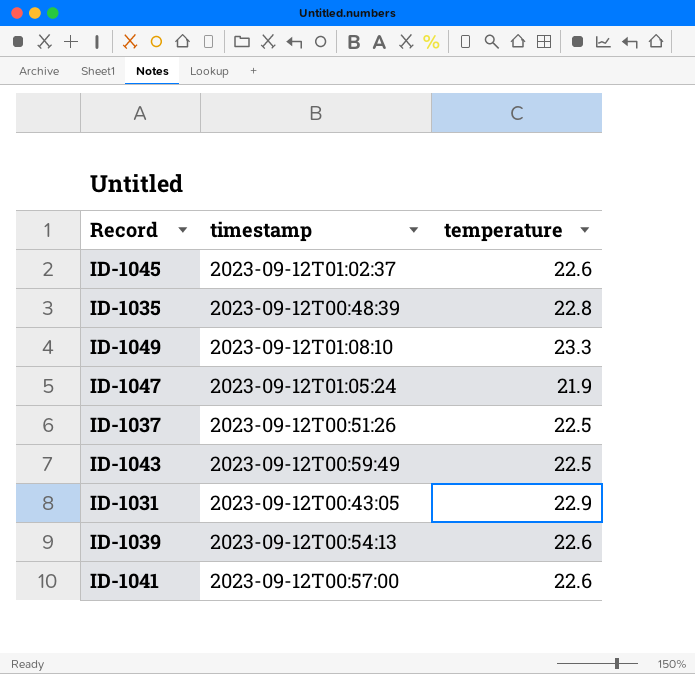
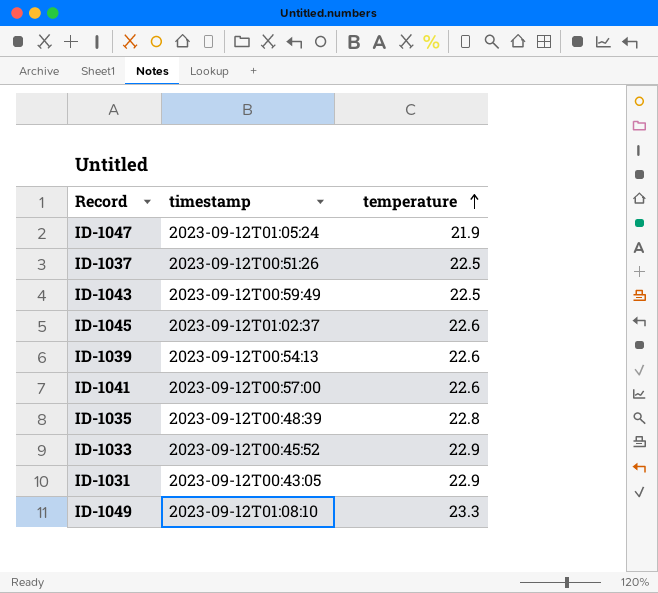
row order: none -> temperature ascending
row ID-1033: none -> 2023-09-12T00:45:52 | 22.9

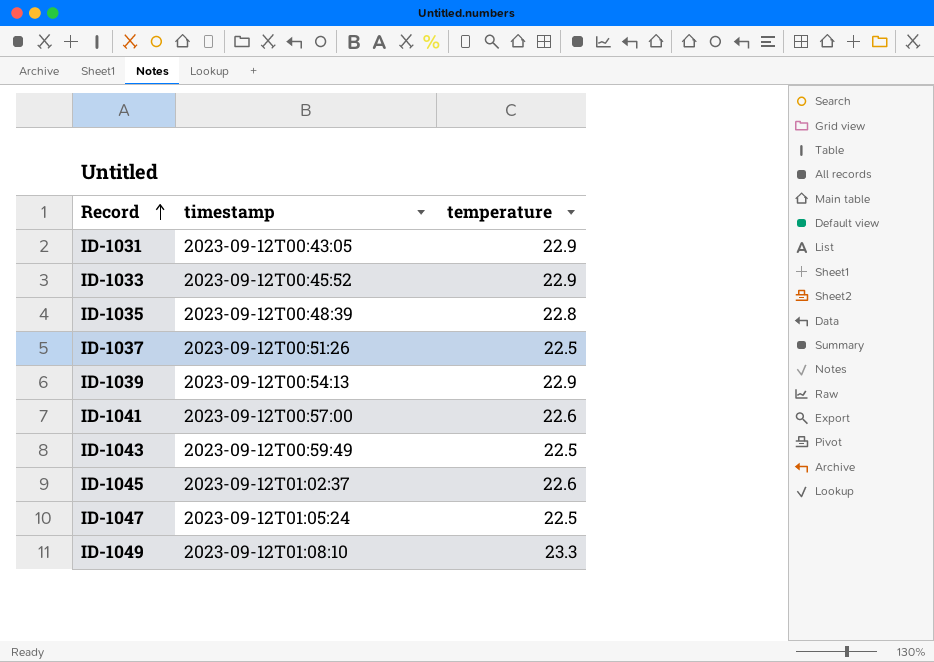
row order: temperature ascending -> Record ascending
ID-1039 | temperature: 22.6 -> 22.9
ID-1047 | temperature: 21.9 -> 22.5

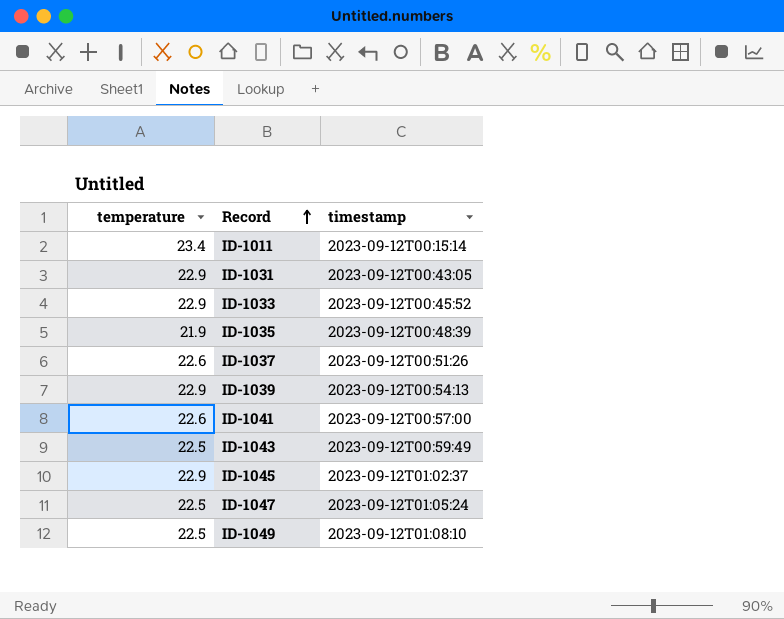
column temperature | position: 3 -> 1
row ID-1011: none -> 23.4 | 2023-09-12T00:15:14
ID-1035 | temperature: 22.8 -> 21.9
ID-1037 | temperature: 22.5 -> 22.6
ID-1045 | temperature: 22.6 -> 22.9
ID-1049 | temperature: 23.3 -> 22.5

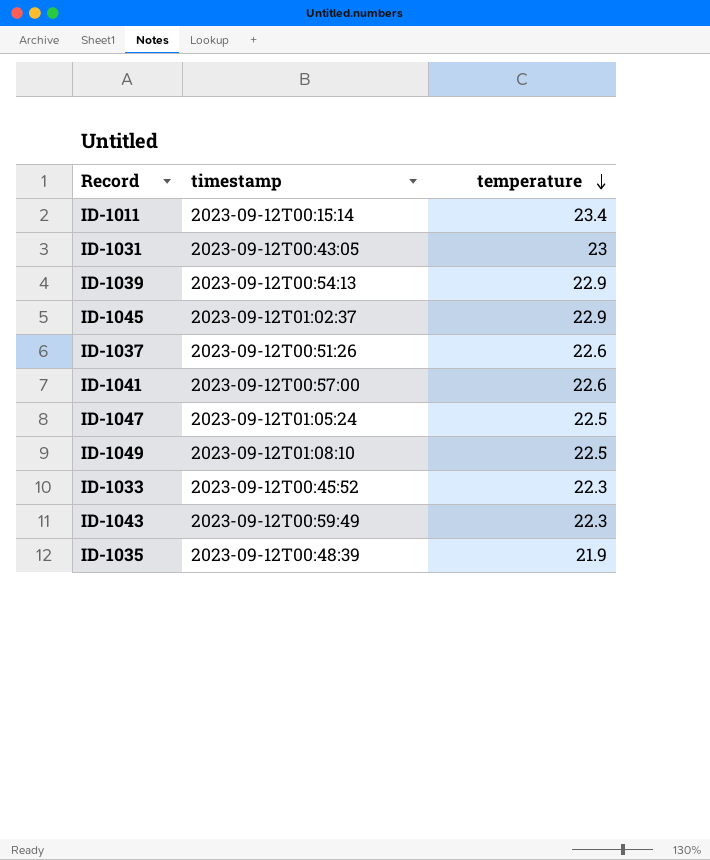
row order: Record ascending -> temperature descending
column temperature | position: 1 -> 3
ID-1031 | temperature: 22.9 -> 23
ID-1033 | temperature: 22.9 -> 22.3
ID-1043 | temperature: 22.5 -> 22.3

